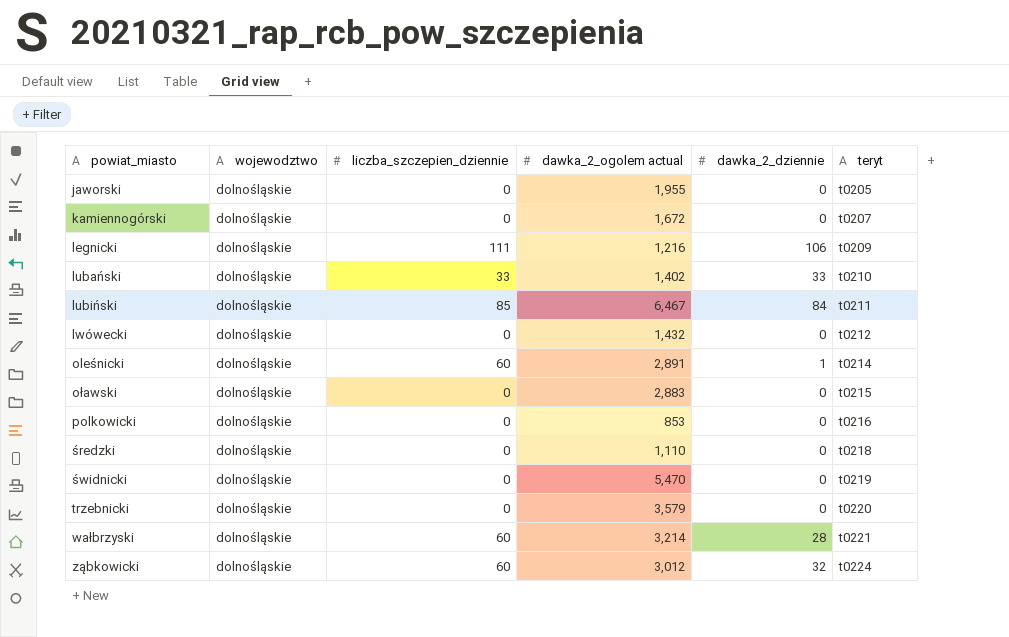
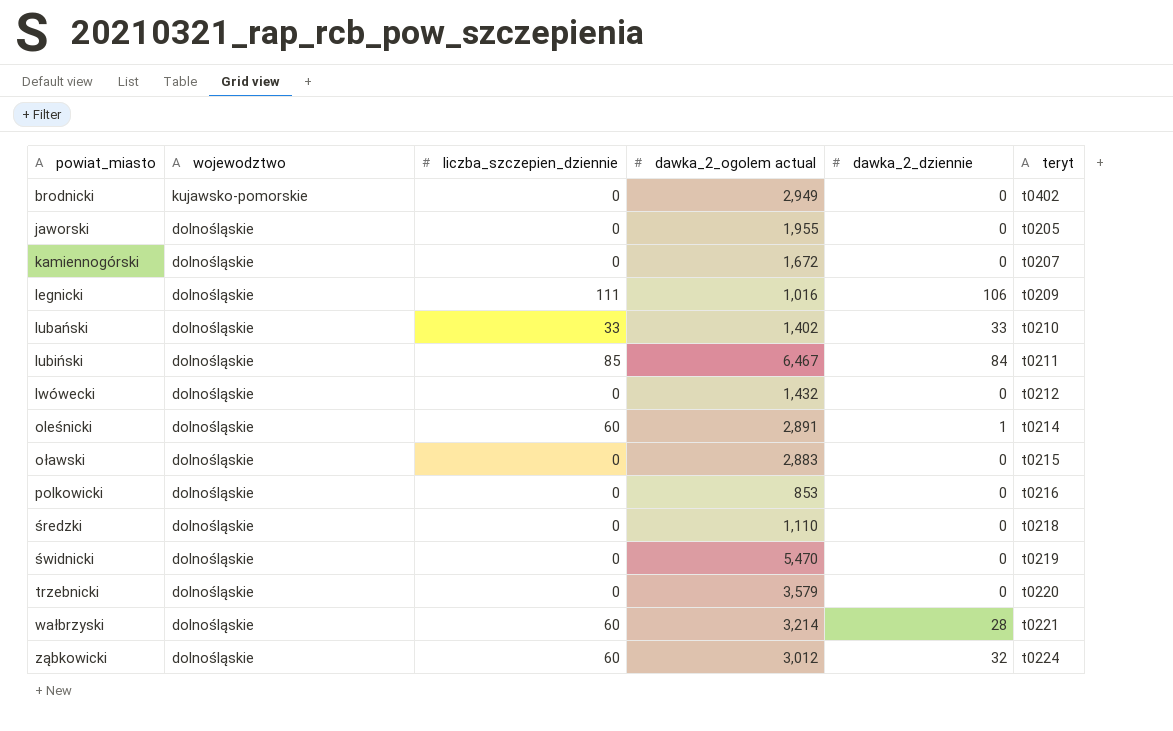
row brodnicki: none -> kujawsko-pomorskie | 0 | 2,949 | 0 | t0402
legnicki | dawka_2_ogolem actual: 1,216 -> 1,016

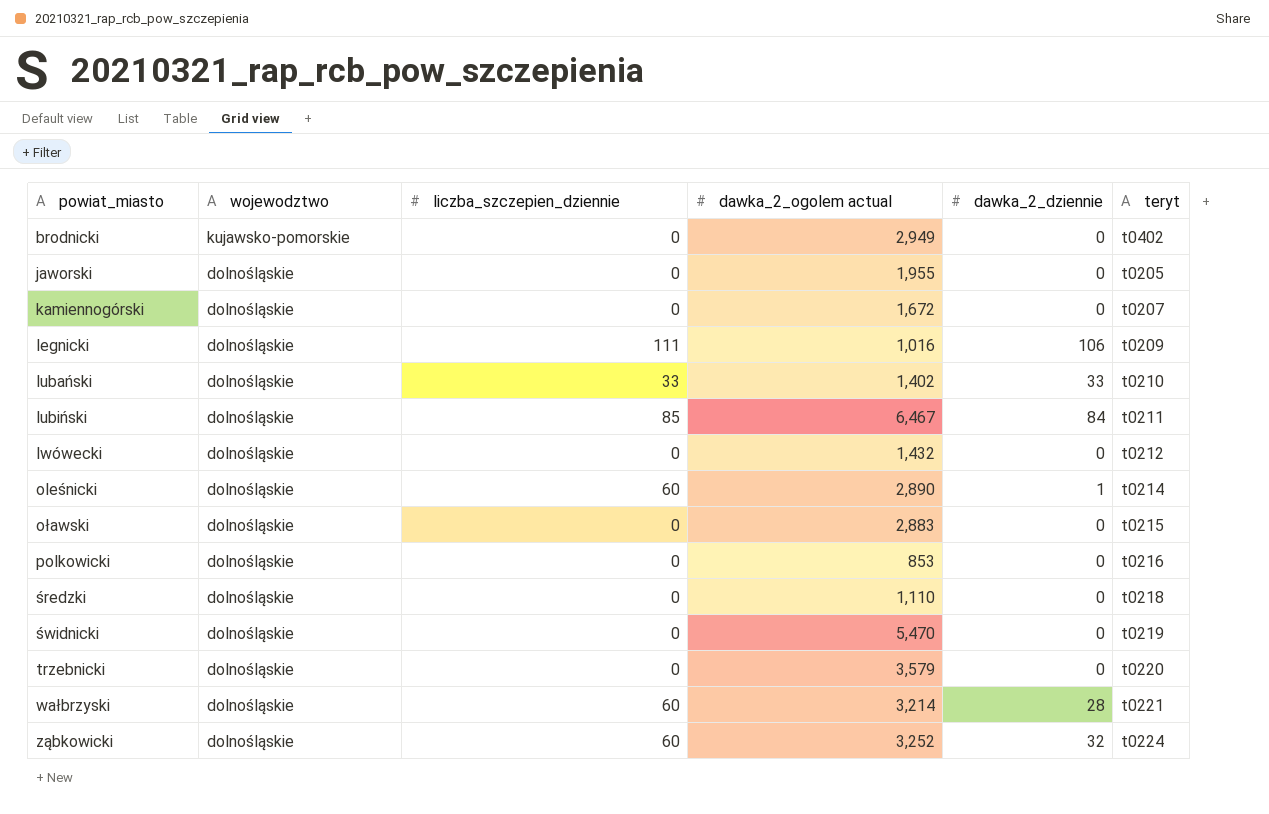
oleśnicki | dawka_2_ogolem actual: 2,891 -> 2,890
ząbkowicki | dawka_2_ogolem actual: 3,012 -> 3,252

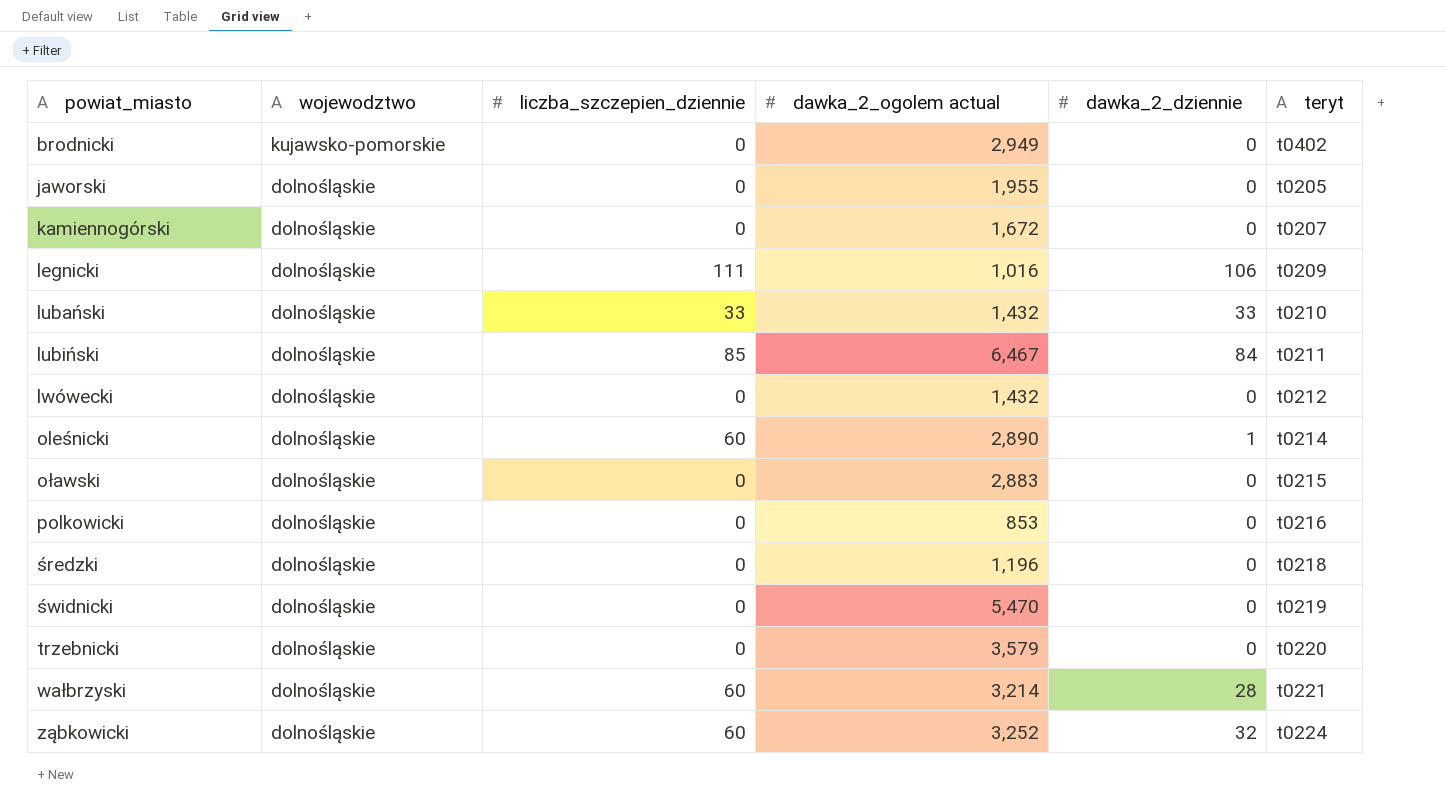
lubański | dawka_2_ogolem actual: 1,402 -> 1,432
średzki | dawka_2_ogolem actual: 1,110 -> 1,196

